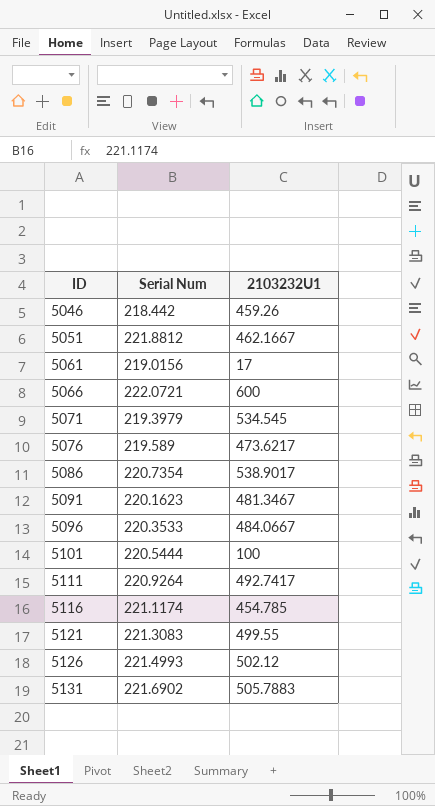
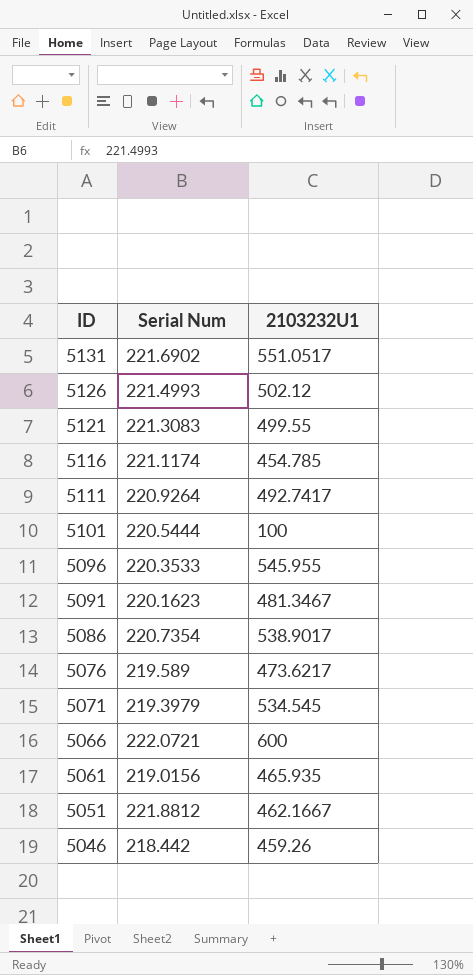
row order: ID ascending -> ID descending
5131 | 2103232U1: 505.7883 -> 551.0517
5096 | 2103232U1: 484.0667 -> 545.955
5061 | 2103232U1: 17 -> 465.935

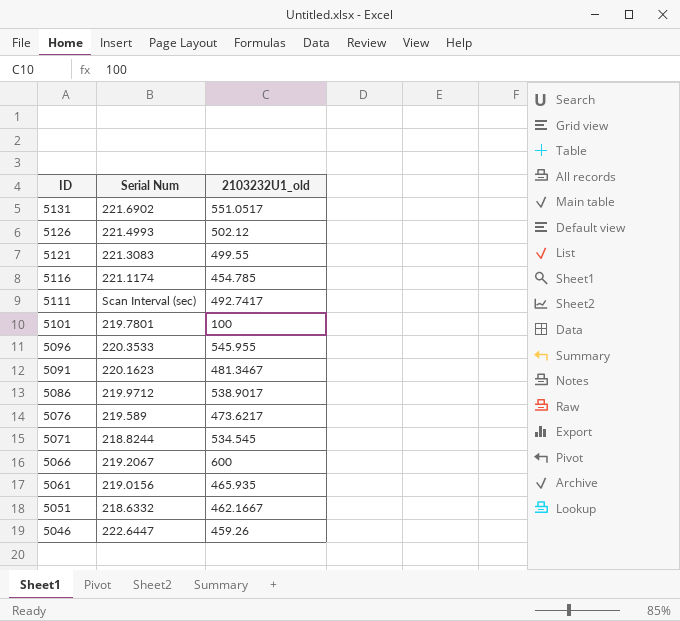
column name: 2103232U1 -> 2103232U1_old
5111 | Serial Num: 220.9264 -> Scan Interval (sec)
5101 | Serial Num: 220.5444 -> 219.7801
5086 | Serial Num: 220.7354 -> 219.9712
5071 | Serial Num: 219.3979 -> 218.8244
5066 | Serial Num: 222.0721 -> 219.2067
5051 | Serial Num: 221.8812 -> 218.6332
5046 | Serial Num: 218.442 -> 222.6447

